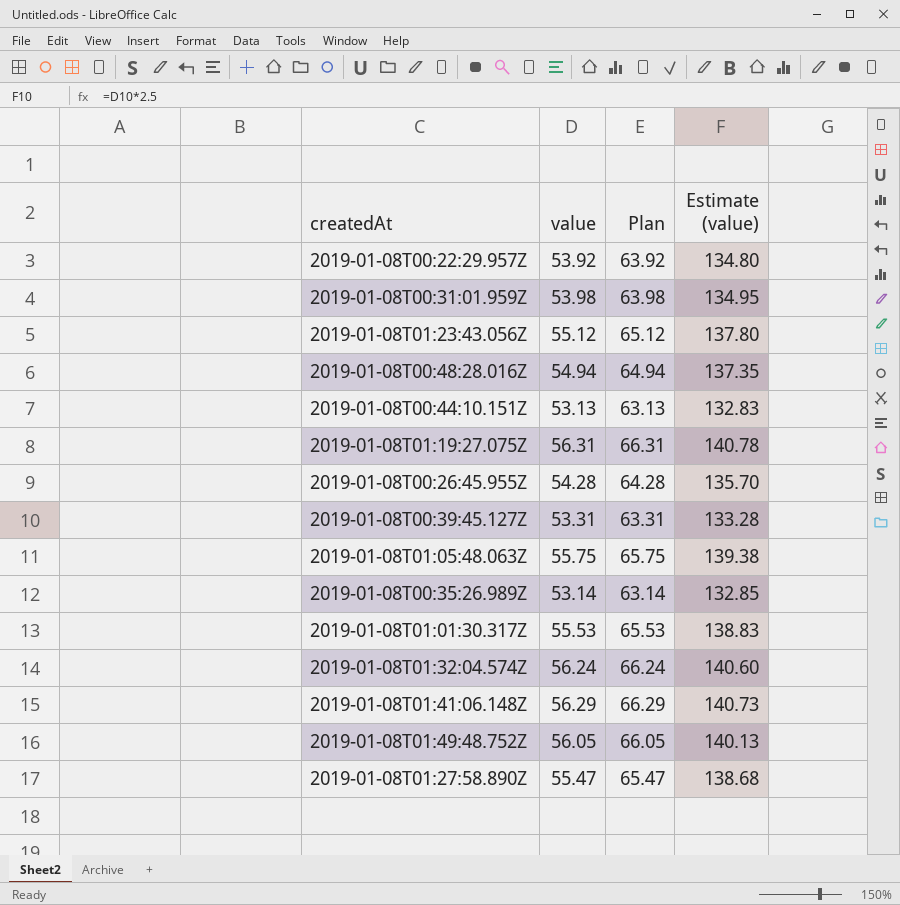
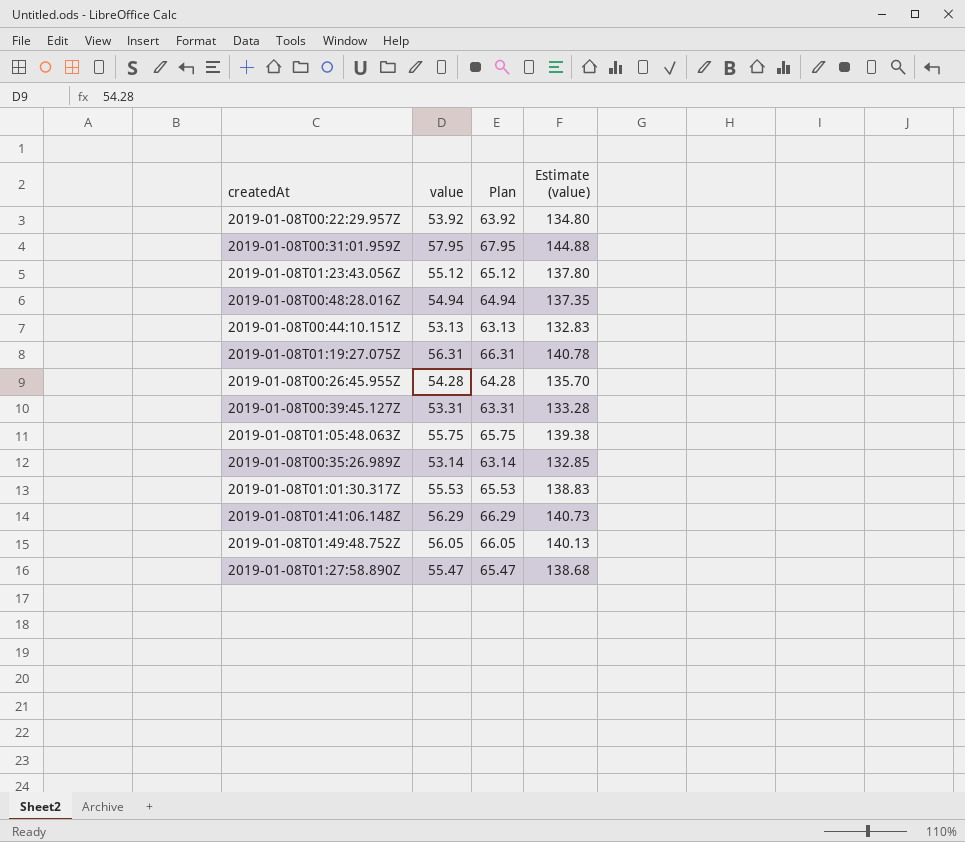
row 2019-01-08T01:32:04.574Z: 56.24 | 66.24 | 140.60 -> none
2019-01-08T00:31:01.959Z | value: 53.98 -> 57.95
2019-01-08T00:31:01.959Z | Plan: 63.98 -> 67.95
2019-01-08T00:31:01.959Z | Estimate (value): 134.95 -> 144.88

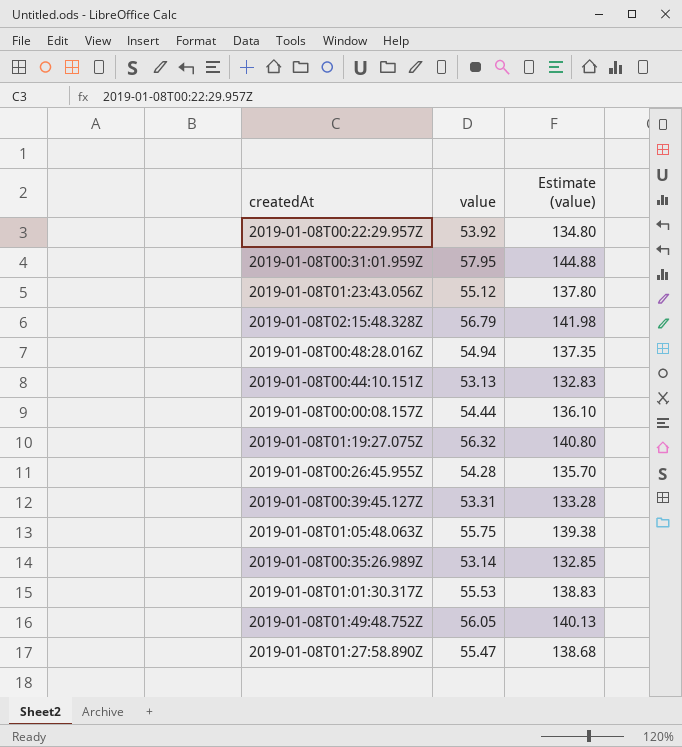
column Plan | formula: [value] + 10 -> none
row 2019-01-08T01:41:06.148Z: 56.29 | 66.29 | 140.73 -> none
row 2019-01-08T02:15:48.328Z: none -> 56.79 | 141.98
row 2019-01-08T00:00:08.157Z: none -> 54.44 | 136.10
2019-01-08T01:19:27.075Z | value: 56.31 -> 56.32
2019-01-08T01:19:27.075Z | Estimate (value): 140.78 -> 140.80

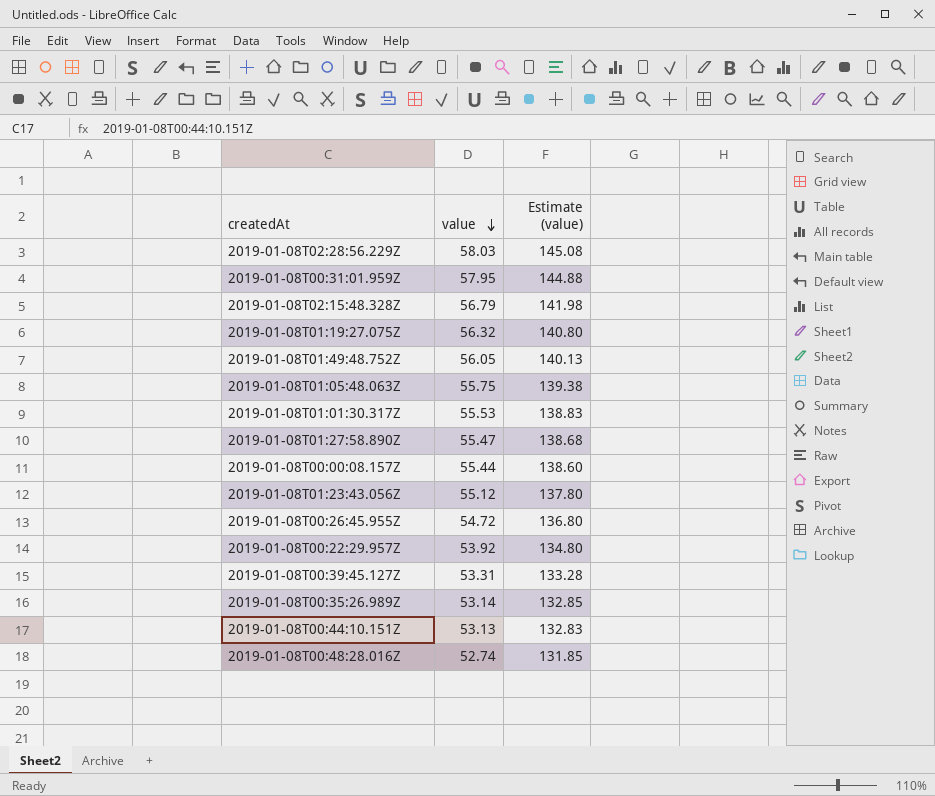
row order: none -> value descending
row 2019-01-08T02:28:56.229Z: none -> 58.03 | 145.08
2019-01-08T00:00:08.157Z | value: 54.44 -> 55.44
2019-01-08T00:00:08.157Z | Estimate (value): 136.10 -> 138.60
2019-01-08T00:26:45.955Z | value: 54.28 -> 54.72
2019-01-08T00:26:45.955Z | Estimate (value): 135.70 -> 136.80
2019-01-08T00:48:28.016Z | value: 54.94 -> 52.74
2019-01-08T00:48:28.016Z | Estimate (value): 137.35 -> 131.85

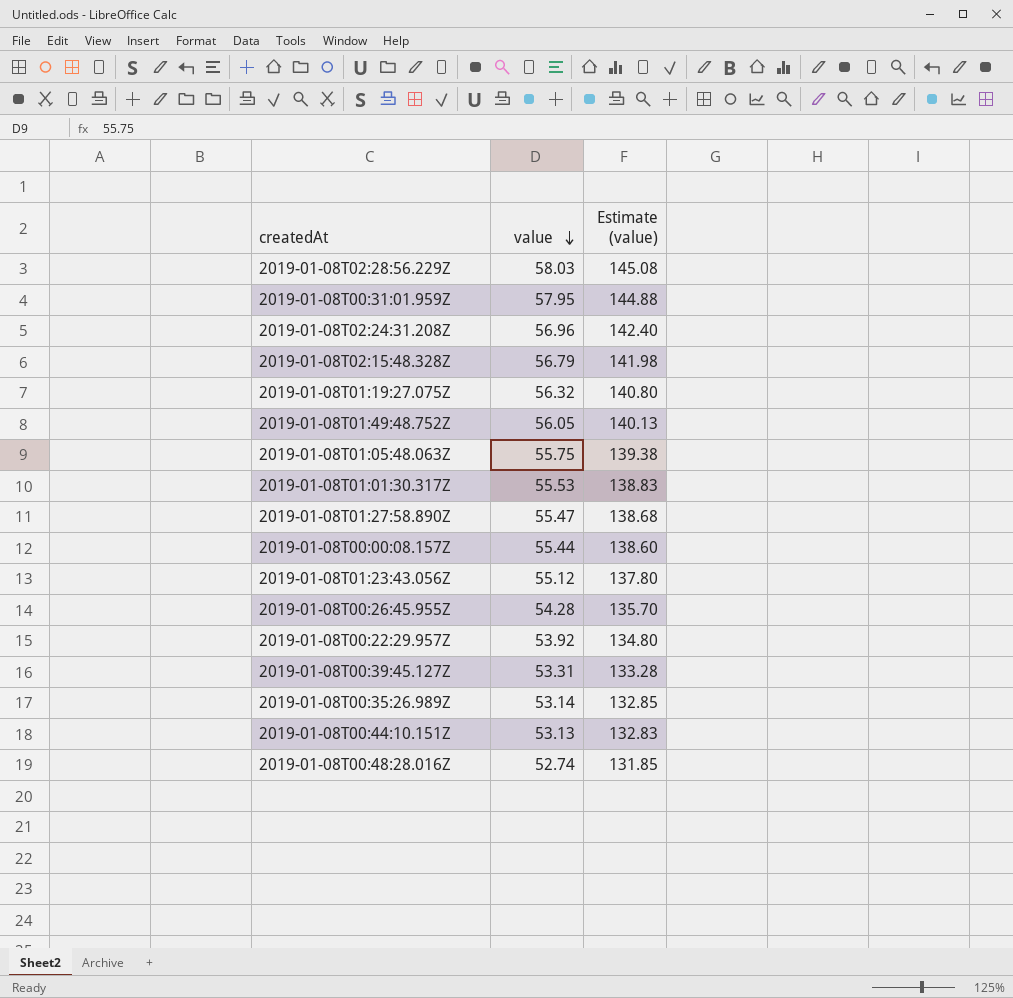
row 2019-01-08T02:24:31.208Z: none -> 56.96 | 142.40
2019-01-08T00:26:45.955Z | value: 54.72 -> 54.28
2019-01-08T00:26:45.955Z | Estimate (value): 136.80 -> 135.70

